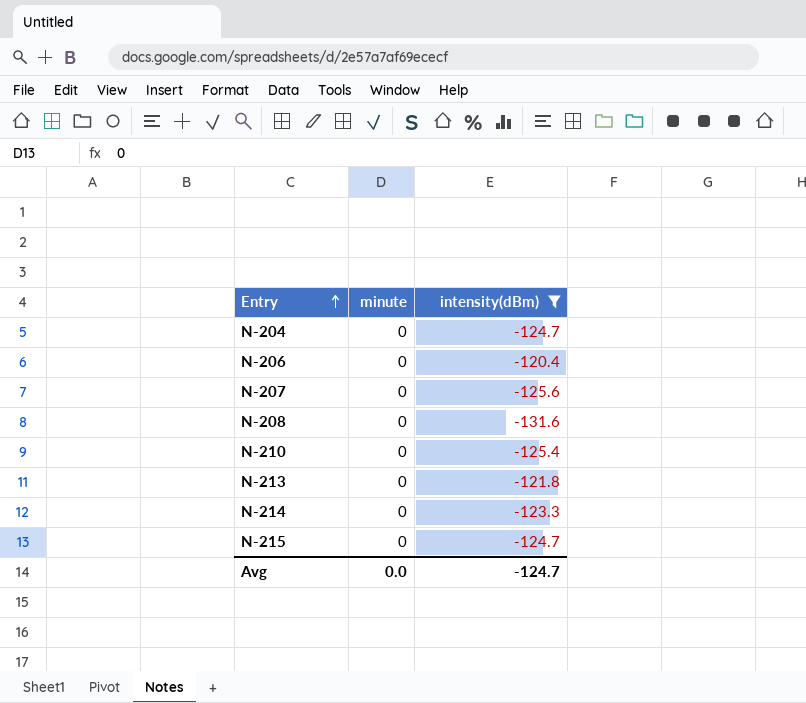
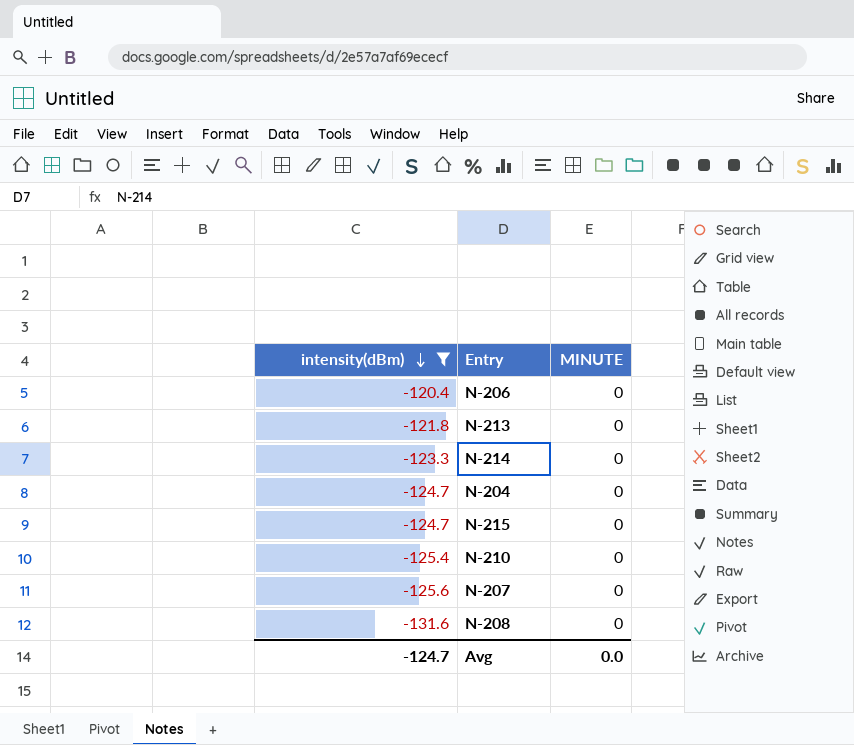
row order: Entry ascending -> intensity(dBm) descending
column intensity(dBm) | position: 3 -> 1
column name: minute -> MINUTE

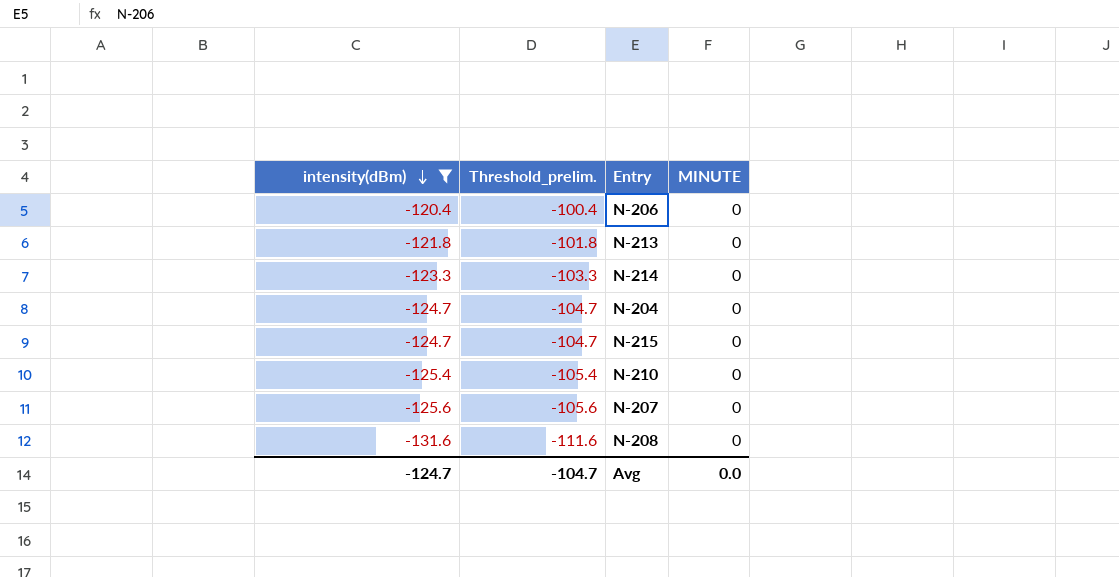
column Threshold_prelim. | formula: none -> [intensity(dBm)] + 20

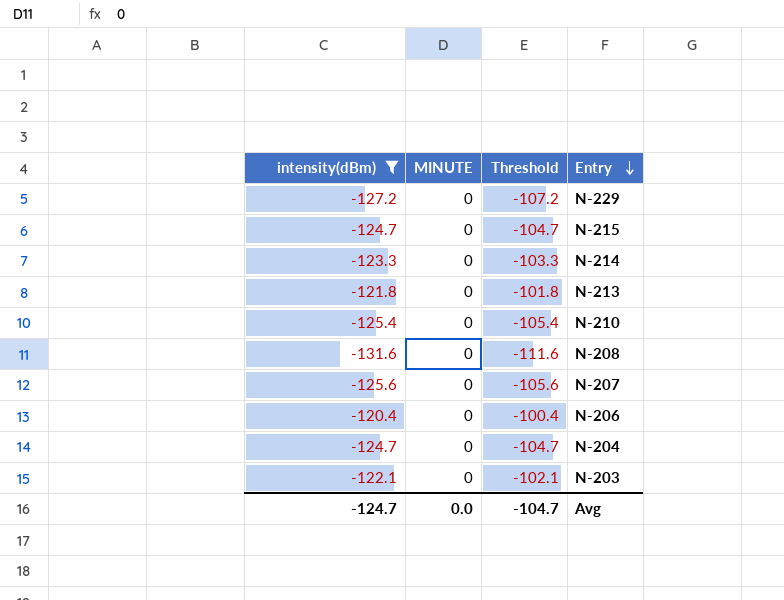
row order: intensity(dBm) descending -> Entry descending
column MINUTE | position: 4 -> 2
column name: Threshold_prelim. -> Threshold
row N-229: none -> -127.2 | 0 | -107.2
row N-203: none -> -122.1 | 0 | -102.1

